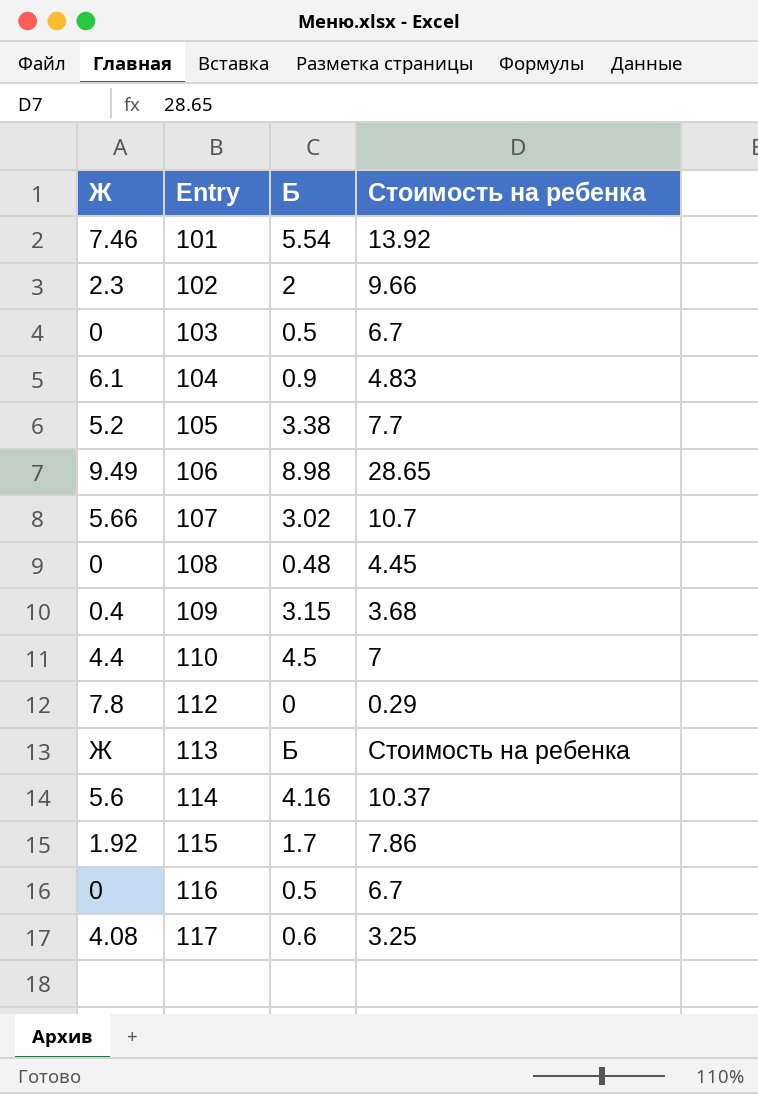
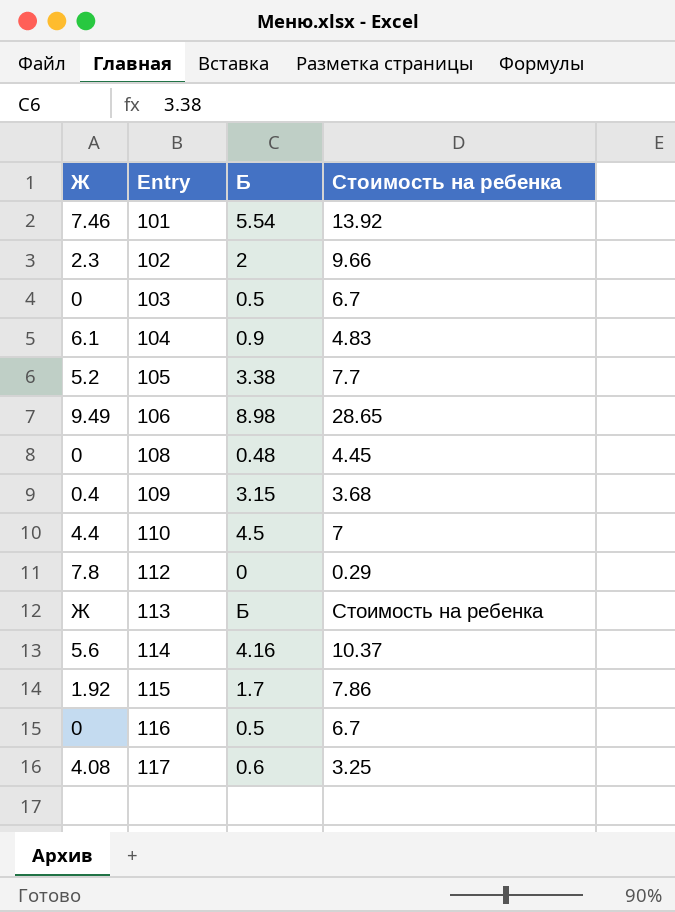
row 107: 5.66 | 3.02 | 10.7 -> none

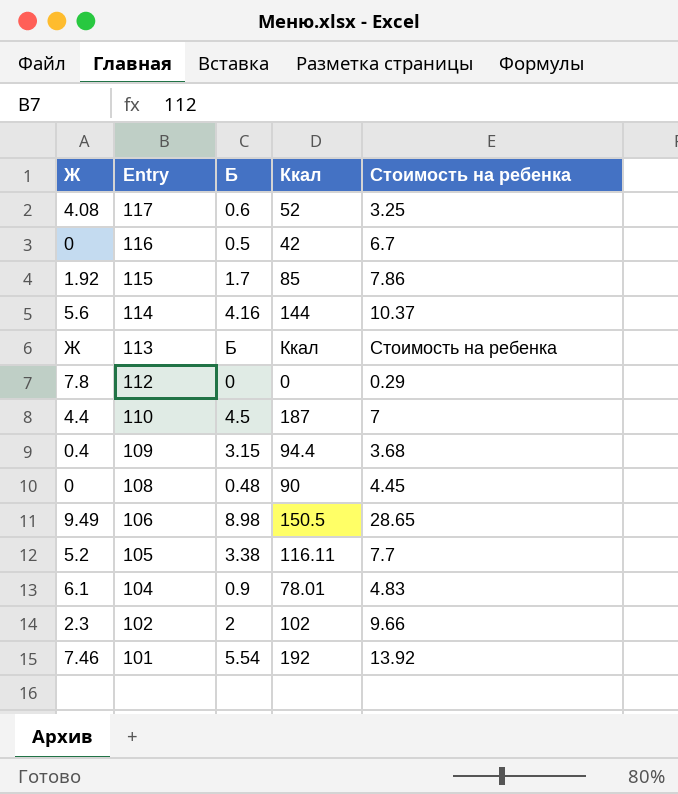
row order: Entry ascending -> Entry descending
column Ккал | position: none -> 4
row 103: 0 | 0.5 | 6.7 -> none

